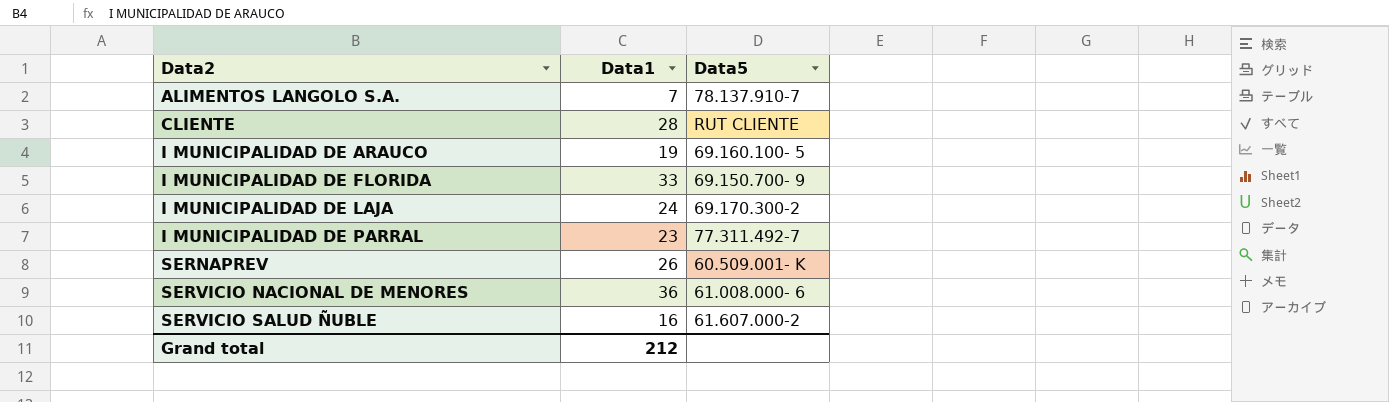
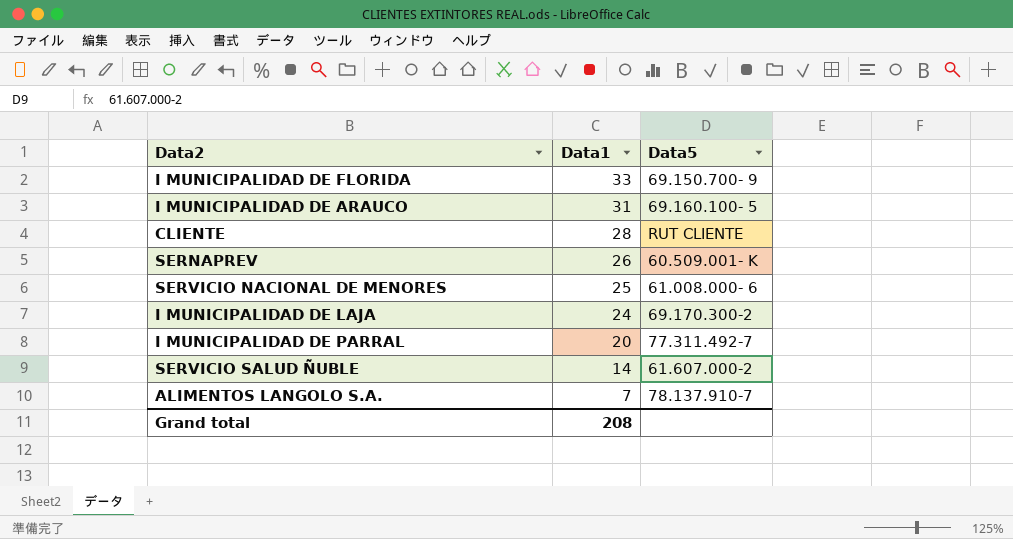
row order: Data2 ascending -> Data1 descending
I MUNICIPALIDAD DE ARAUCO | Data1: 19 -> 31
SERVICIO NACIONAL DE MENORES | Data1: 36 -> 25
I MUNICIPALIDAD DE PARRAL | Data1: 23 -> 20
SERVICIO SALUD ÑUBLE | Data1: 16 -> 14
Grand total | Data1: 212 -> 208

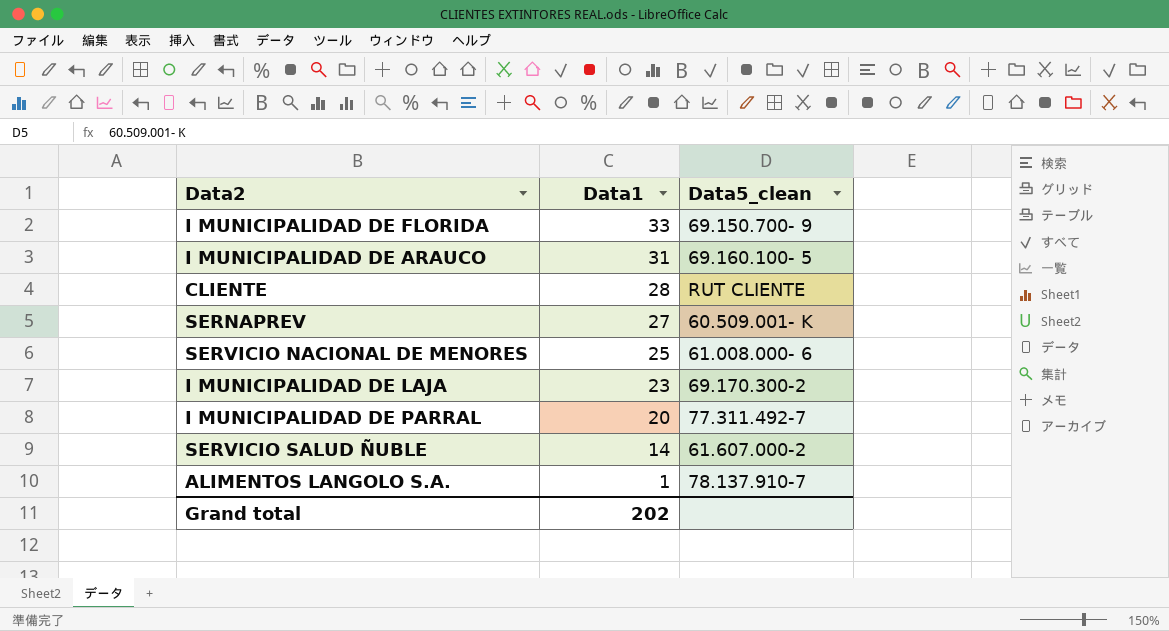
column name: Data5 -> Data5_clean
SERNAPREV | Data1: 26 -> 27
I MUNICIPALIDAD DE LAJA | Data1: 24 -> 23
ALIMENTOS LANGOLO S.A. | Data1: 7 -> 1
Grand total | Data1: 208 -> 202

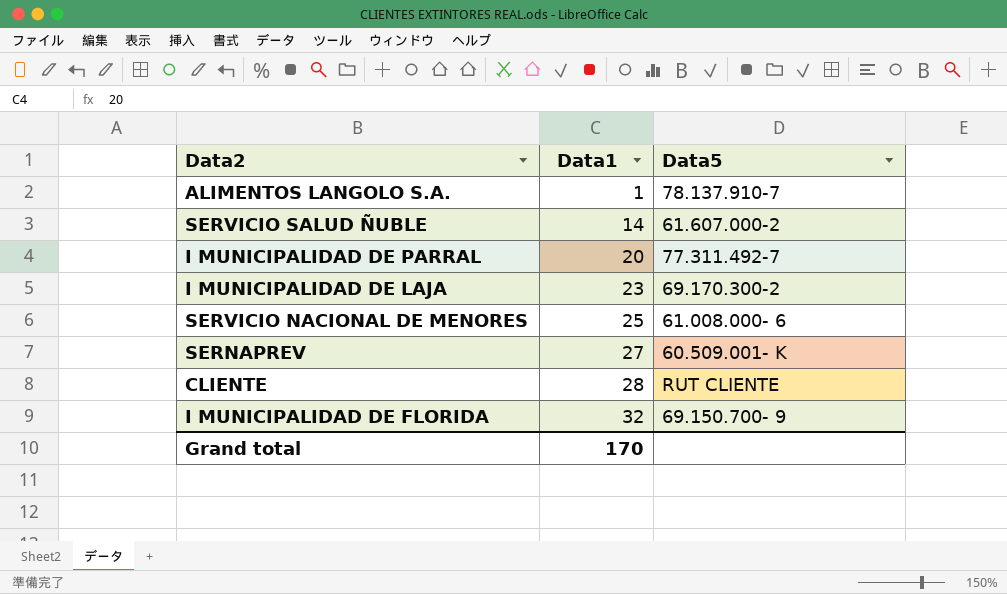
row order: Data1 descending -> Data1 ascending
column name: Data5_clean -> Data5
row I MUNICIPALIDAD DE ARAUCO: 31 | 69.160.100- 5 -> none
I MUNICIPALIDAD DE FLORIDA | Data1: 33 -> 32
Grand total | Data1: 202 -> 170

